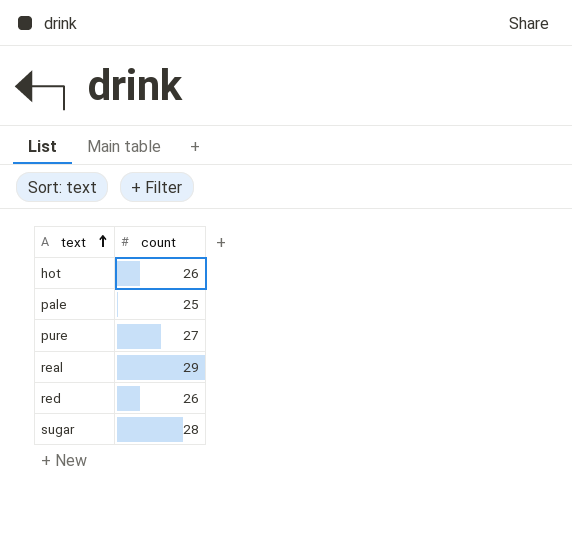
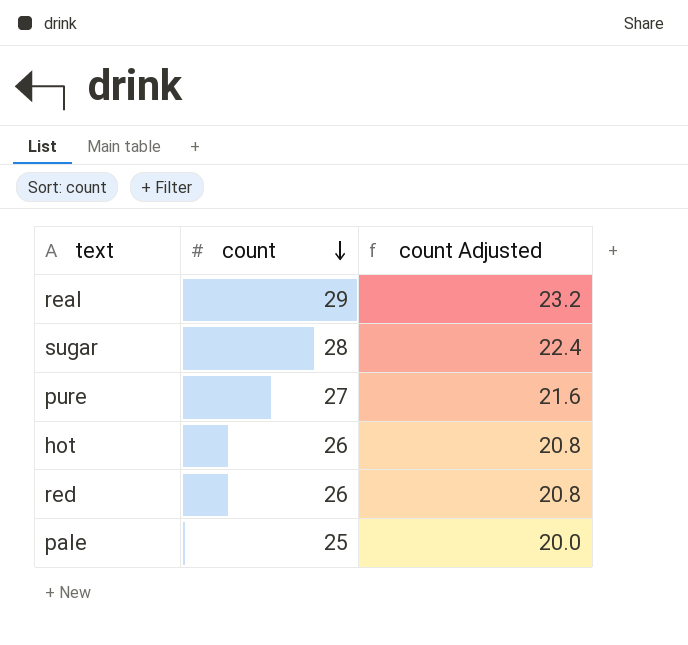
row order: text ascending -> count descending
column count Adjusted | formula: none -> [count] * 0.8

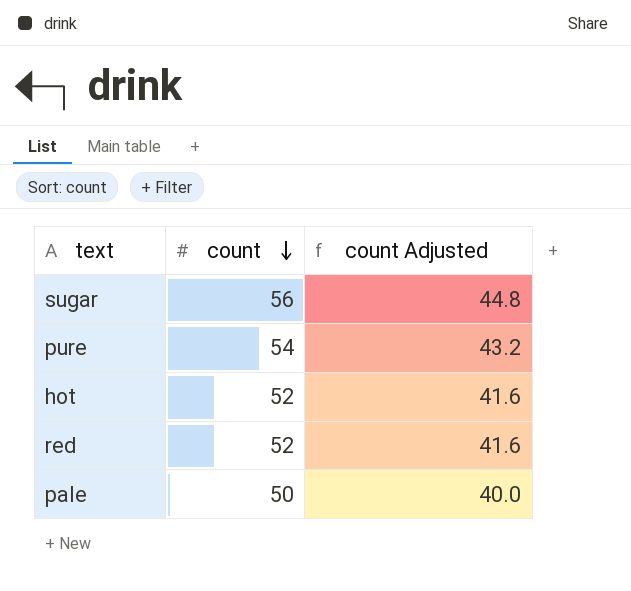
row real: 29 | 23.2 -> none
sugar | count: 28 -> 56
sugar | count Adjusted: 22.4 -> 44.8
pure | count: 27 -> 54
pure | count Adjusted: 21.6 -> 43.2
hot | count: 26 -> 52
hot | count Adjusted: 20.8 -> 41.6
red | count: 26 -> 52
red | count Adjusted: 20.8 -> 41.6
pale | count: 25 -> 50
pale | count Adjusted: 20.0 -> 40.0

